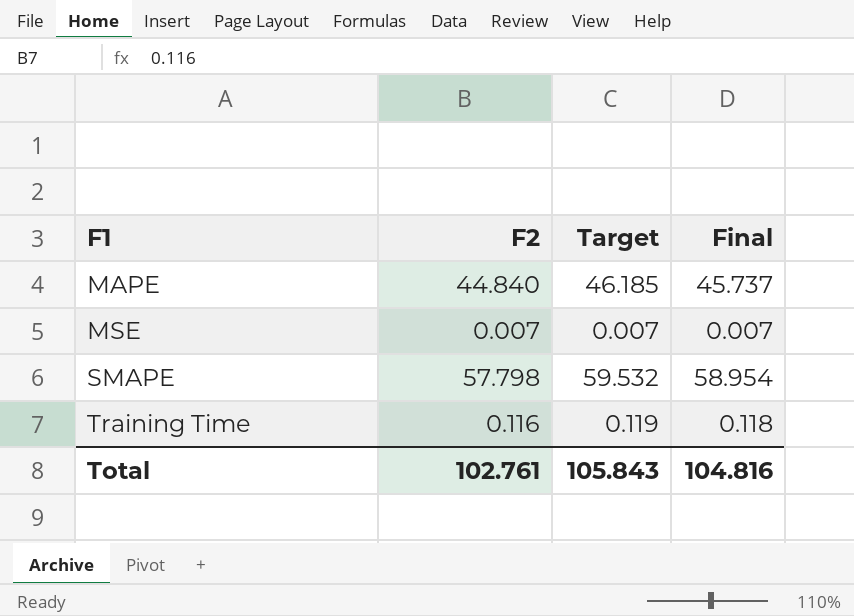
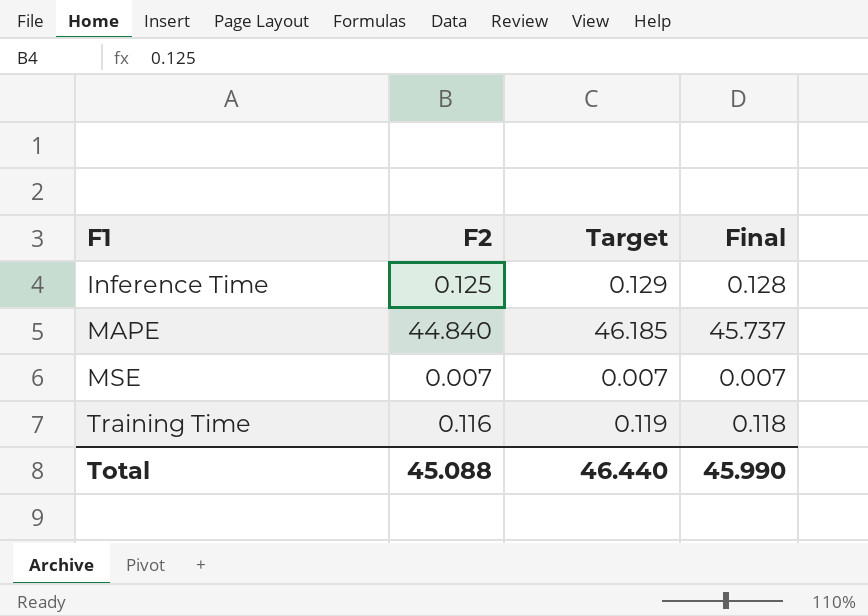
row SMAPE: 57.798 | 59.532 | 58.954 -> none
row Inference Time: none -> 0.125 | 0.129 | 0.128
Total | F2: 102.761 -> 45.088
Total | Target: 105.843 -> 46.440
Total | Final: 104.816 -> 45.990

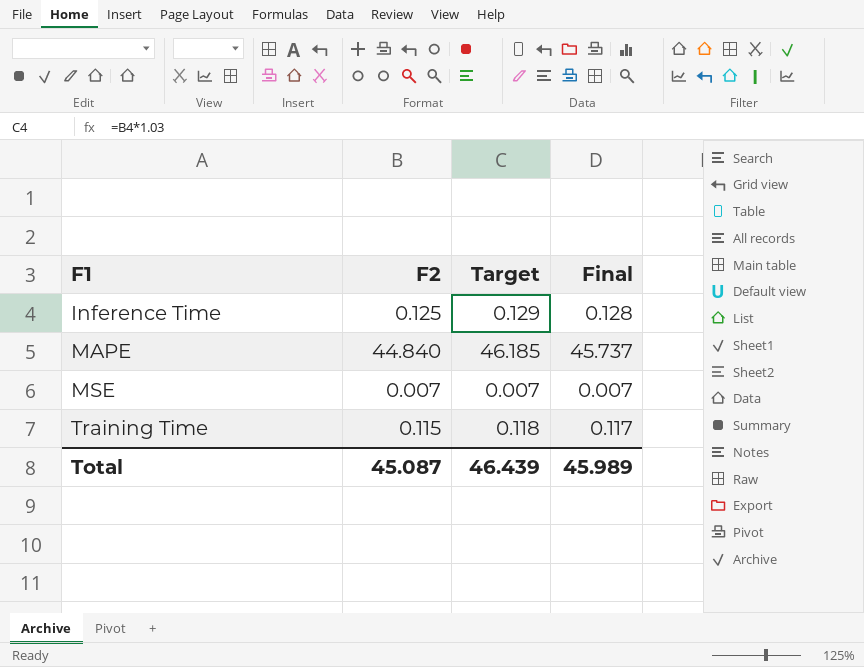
Training Time | F2: 0.116 -> 0.115
Training Time | Target: 0.119 -> 0.118
Training Time | Final: 0.118 -> 0.117
Total | F2: 45.088 -> 45.087
Total | Target: 46.440 -> 46.439
Total | Final: 45.990 -> 45.989

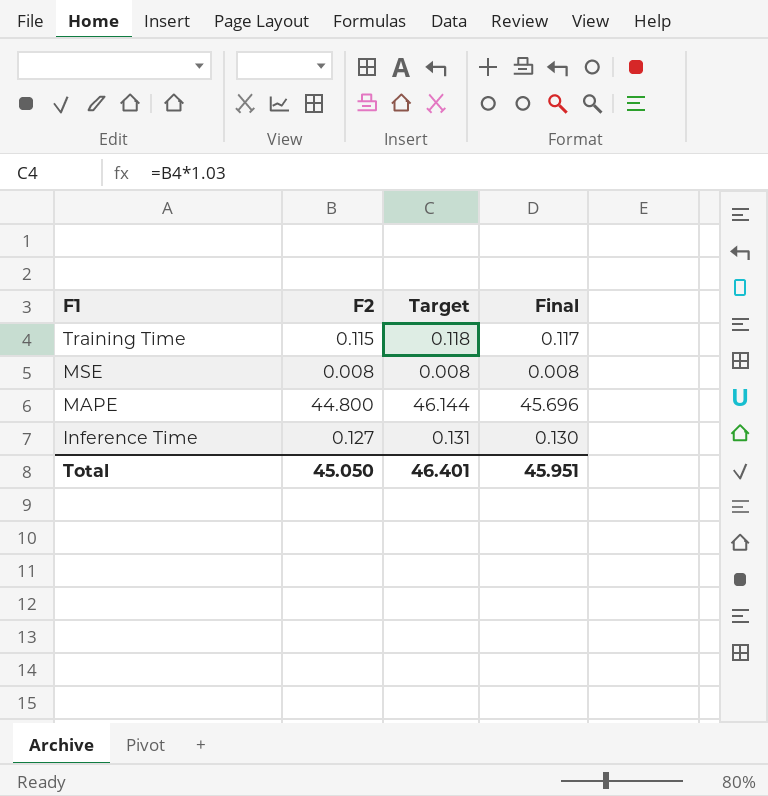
row order: F1 ascending -> F1 descending
MSE | F2: 0.007 -> 0.008
MSE | Target: 0.007 -> 0.008
MSE | Final: 0.007 -> 0.008
MAPE | F2: 44.840 -> 44.800
MAPE | Target: 46.185 -> 46.144
MAPE | Final: 45.737 -> 45.696
Inference Time | F2: 0.125 -> 0.127
Inference Time | Target: 0.129 -> 0.131
Inference Time | Final: 0.128 -> 0.130
Total | F2: 45.087 -> 45.050
Total | Target: 46.439 -> 46.401
Total | Final: 45.989 -> 45.951

